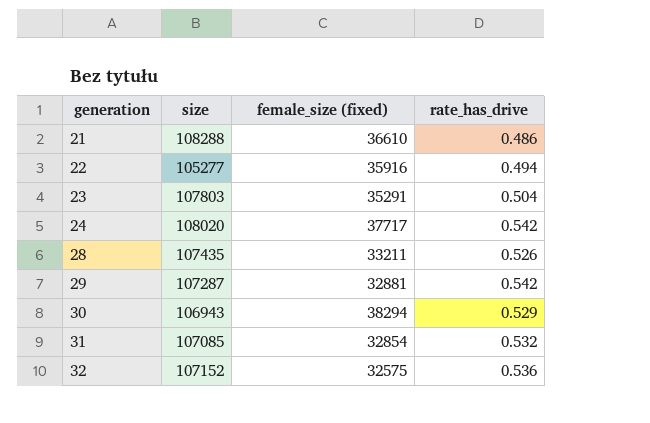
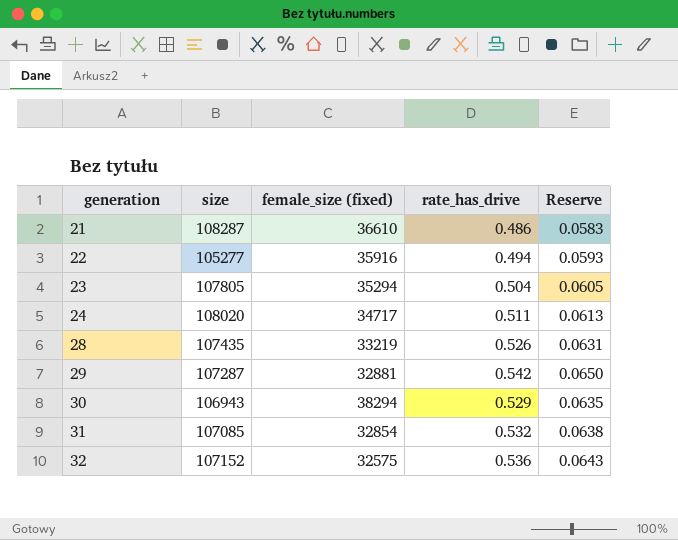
column Reserve | formula: none -> [rate_has_drive] * 0.12
21 | size: 108288 -> 108287
23 | size: 107803 -> 107805
23 | female_size (fixed): 35291 -> 35294
24 | female_size (fixed): 37717 -> 34717
24 | rate_has_drive: 0.542 -> 0.511
28 | female_size (fixed): 33211 -> 33219

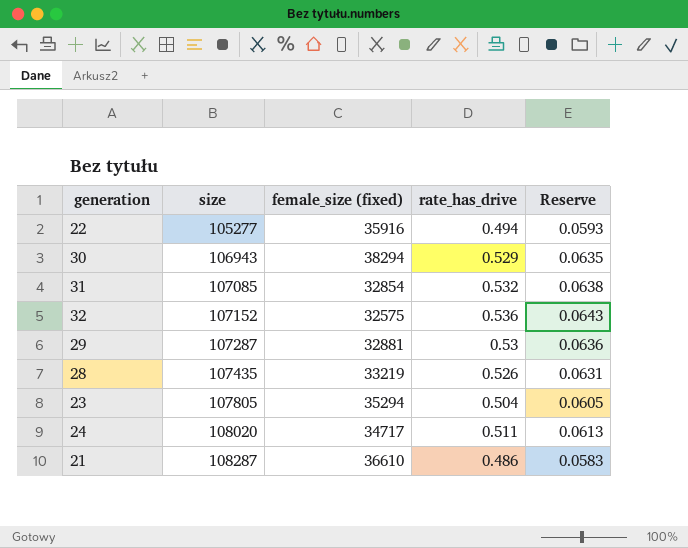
row order: generation ascending -> size ascending
29 | rate_has_drive: 0.542 -> 0.53
29 | Reserve: 0.0650 -> 0.0636

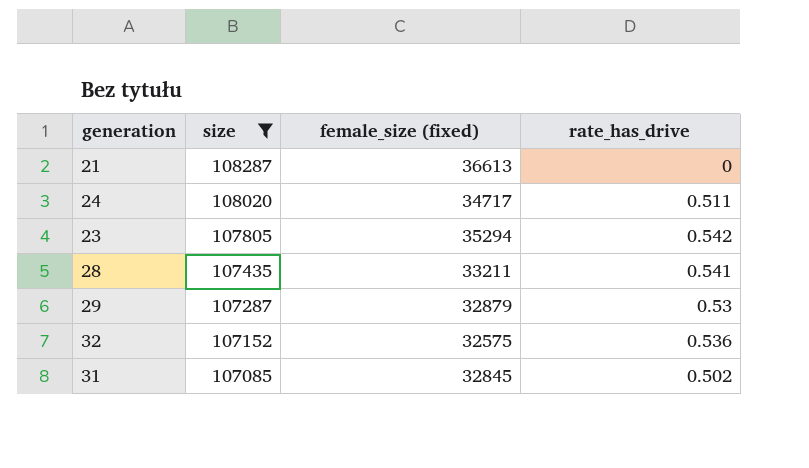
filter: none -> size >= 107085
row order: size ascending -> size descending
column Reserve | formula: [rate_has_drive] * 0.12 -> none
21 | female_size (fixed): 36610 -> 36613
21 | rate_has_drive: 0.486 -> 0
23 | rate_has_drive: 0.504 -> 0.542
28 | female_size (fixed): 33219 -> 33211
28 | rate_has_drive: 0.526 -> 0.541
29 | female_size (fixed): 32881 -> 32879
31 | female_size (fixed): 32854 -> 32845
31 | rate_has_drive: 0.532 -> 0.502

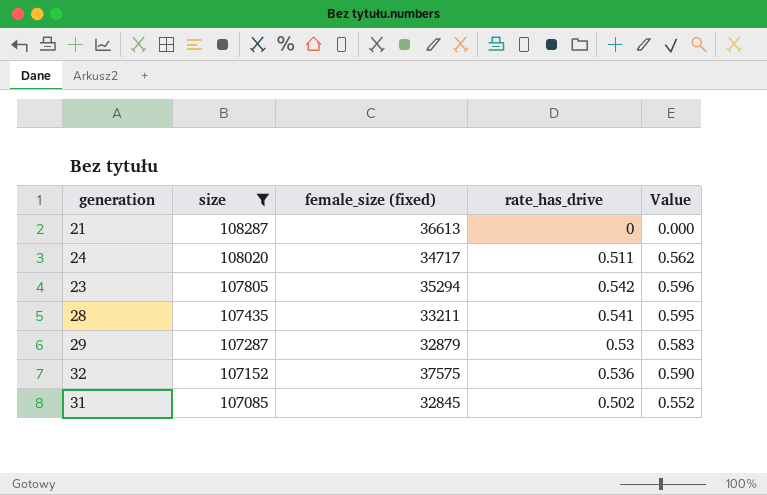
column Value | formula: none -> [rate_has_drive] * 1.1
32 | female_size (fixed): 32575 -> 37575

